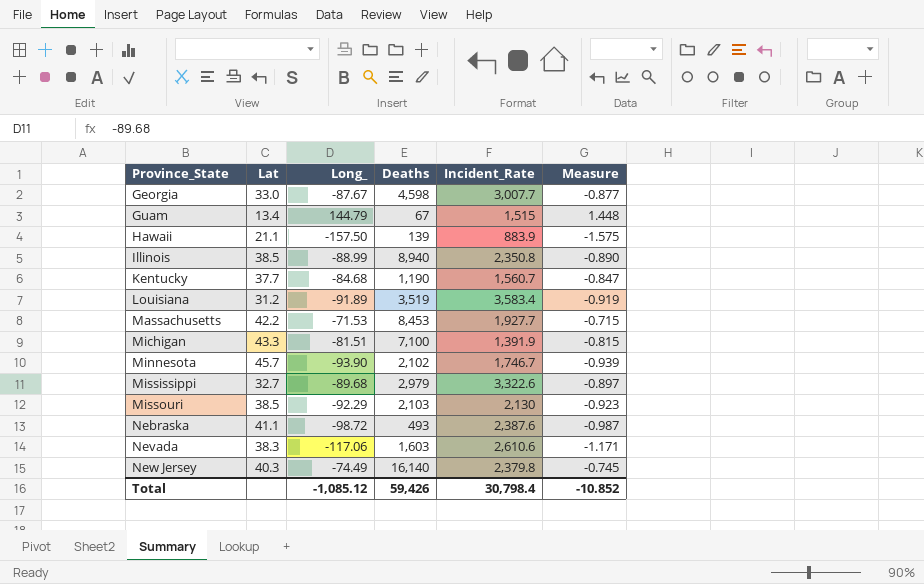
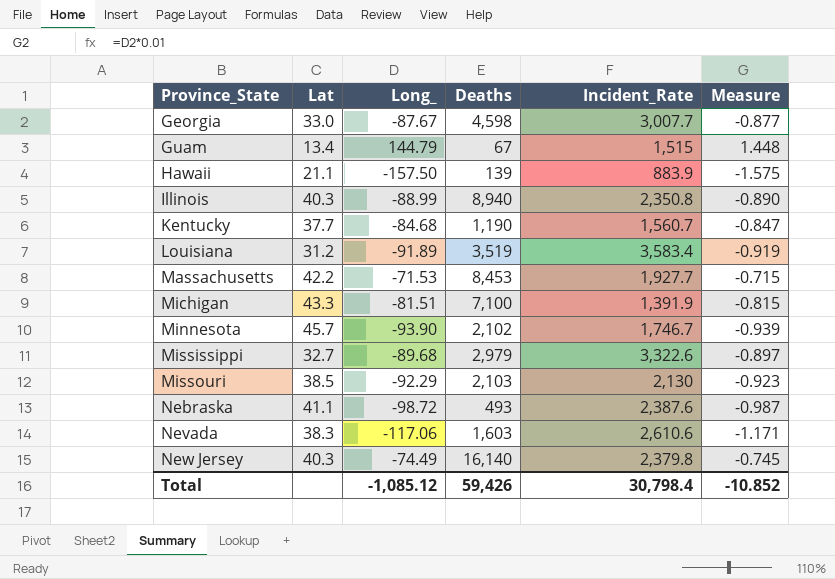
Illinois | Lat: 38.5 -> 40.3

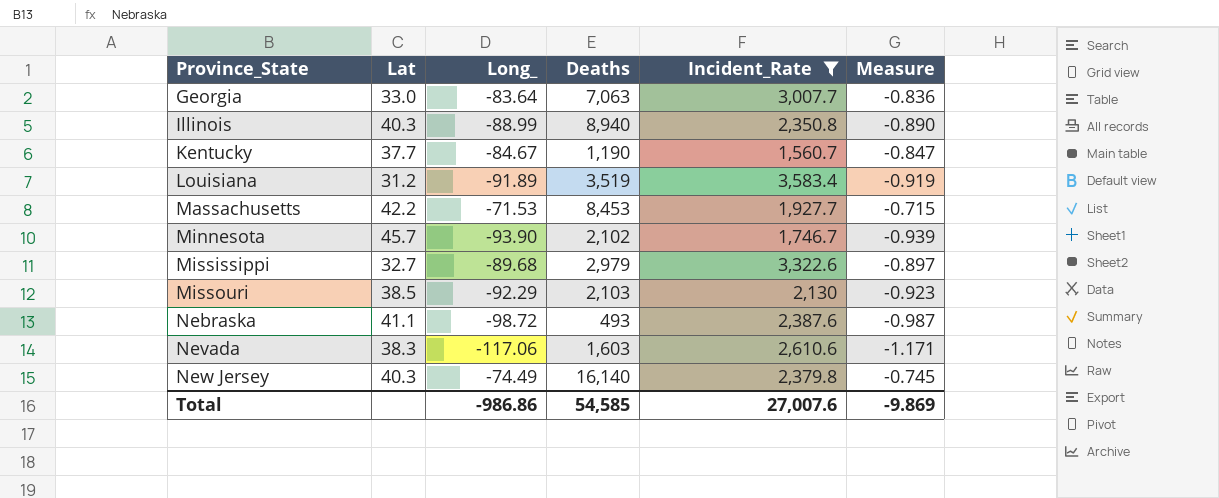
filter: none -> Incident_Rate >= 1,560.7
Georgia | Long_: -87.67 -> -83.64
Georgia | Deaths: 4,598 -> 7,063
Georgia | Measure: -0.877 -> -0.836
Kentucky | Long_: -84.68 -> -84.67
Total | Long_: -1,085.12 -> -986.86
Total | Deaths: 59,426 -> 54,585
Total | Incident_Rate: 30,798.4 -> 27,007.6
Total | Measure: -10.852 -> -9.869

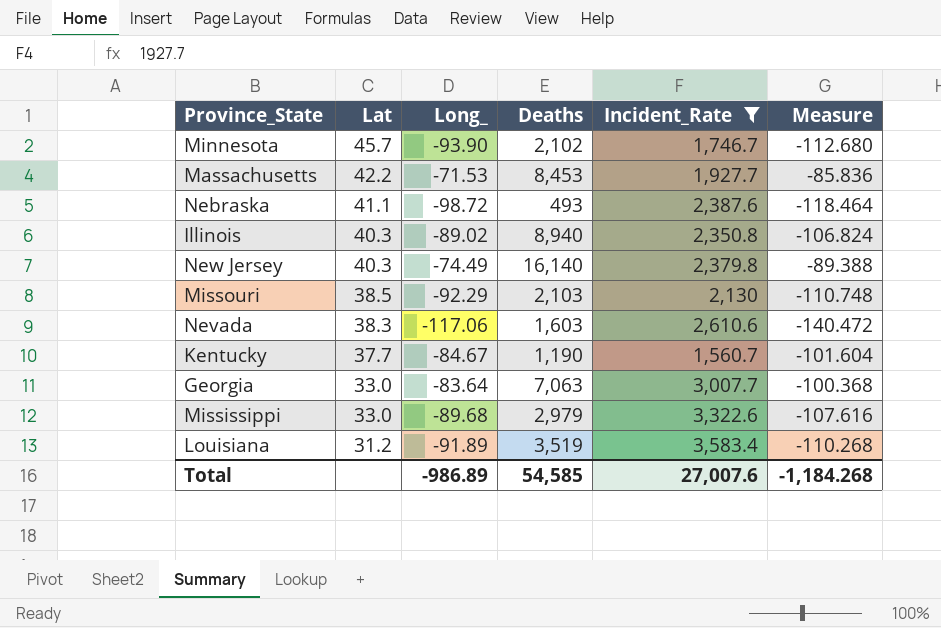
row order: Province_State ascending -> Lat descending
column Measure | formula: [Long_] * 0.01 -> [Long_] * 1.2
Illinois | Long_: -88.99 -> -89.02
Mississippi | Lat: 32.7 -> 33.0
Total | Long_: -986.86 -> -986.89
Total | Measure: -9.869 -> -1,184.268

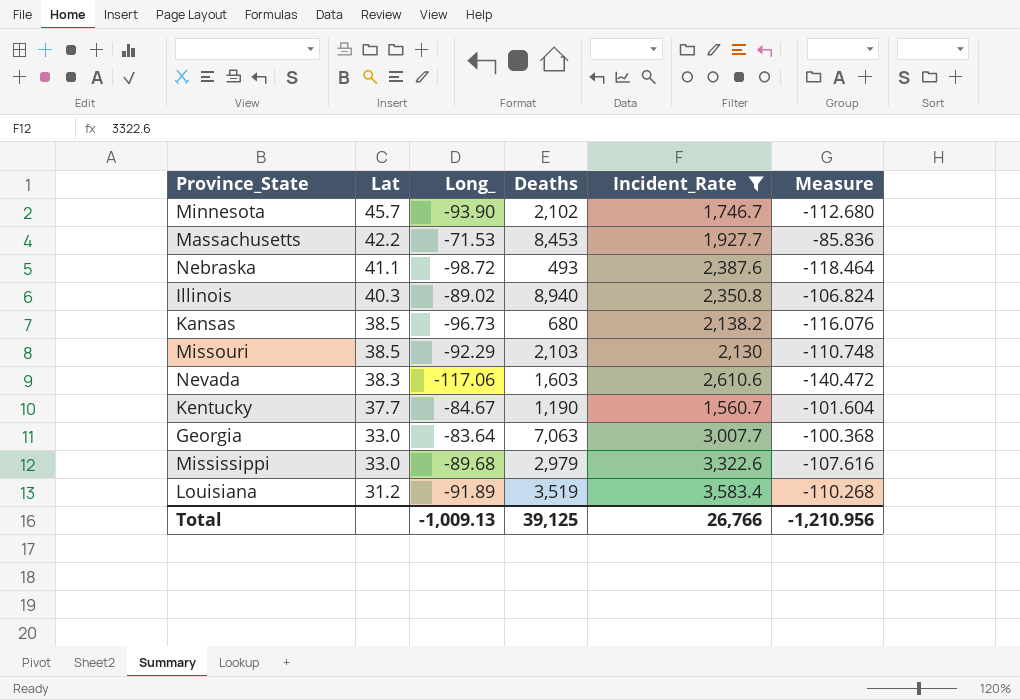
row New Jersey: 40.3 | -74.49 | 16,140 | 2,379.8 | -89.388 -> none
row Kansas: none -> 38.5 | -96.73 | 680 | 2,138.2 | -116.076
Total | Long_: -986.89 -> -1,009.13
Total | Deaths: 54,585 -> 39,125
Total | Incident_Rate: 27,007.6 -> 26,766
Total | Measure: -1,184.268 -> -1,210.956

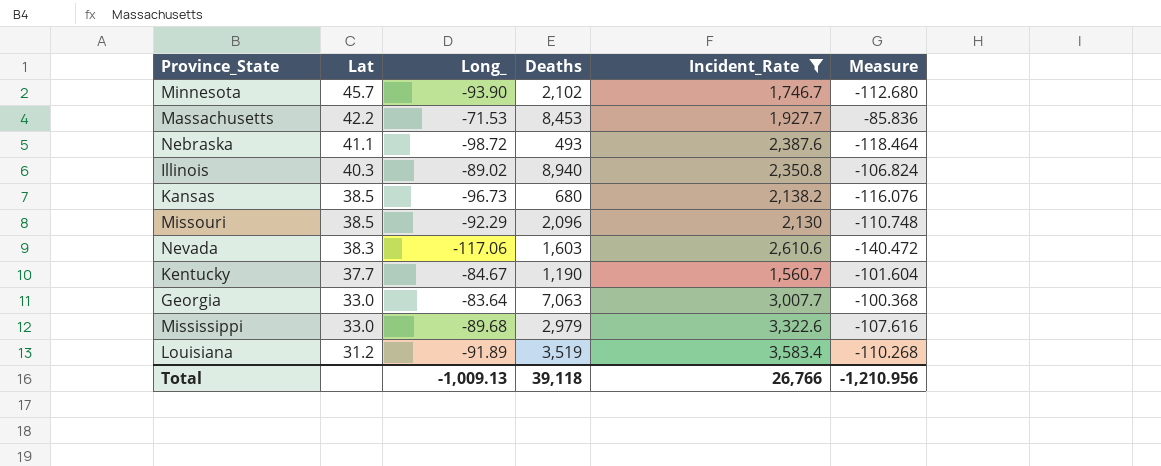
Missouri | Deaths: 2,103 -> 2,096
Total | Deaths: 39,125 -> 39,118

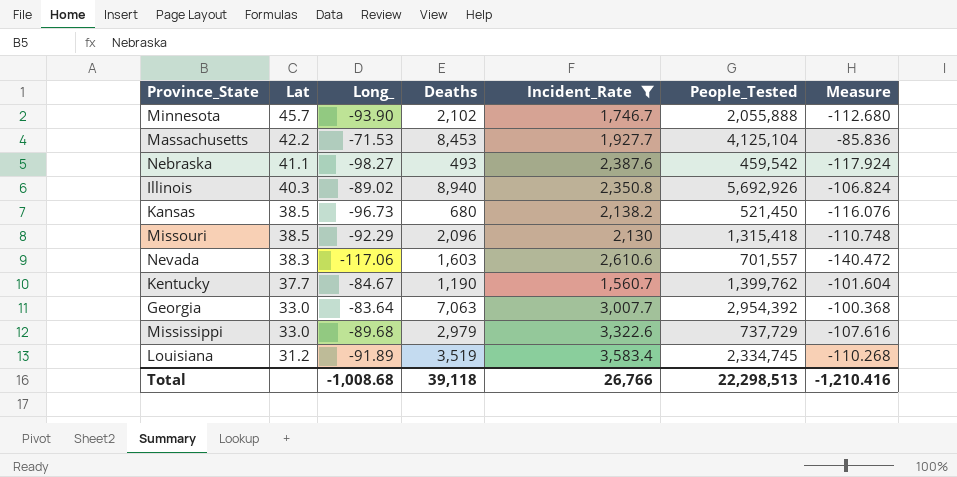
column People_Tested | position: none -> 6
Nebraska | Long_: -98.72 -> -98.27
Nebraska | Measure: -118.464 -> -117.924
Total | Long_: -1,009.13 -> -1,008.68
Total | Measure: -1,210.956 -> -1,210.416

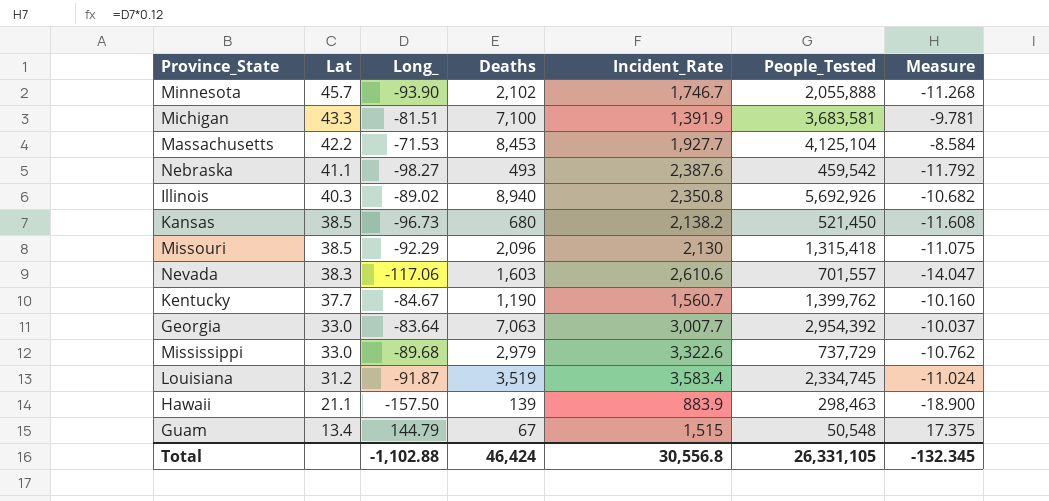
filter: Incident_Rate >= 1,560.7 -> none
column Measure | formula: [Long_] * 1.2 -> [Long_] * 0.12
Louisiana | Long_: -91.89 -> -91.87
Total | Long_: -1,008.68 -> -1,102.88
Total | Deaths: 39,118 -> 46,424
Total | Incident_Rate: 26,766 -> 30,556.8
Total | People_Tested: 22,298,513 -> 26,331,105
Total | Measure: -1,210.416 -> -132.345

